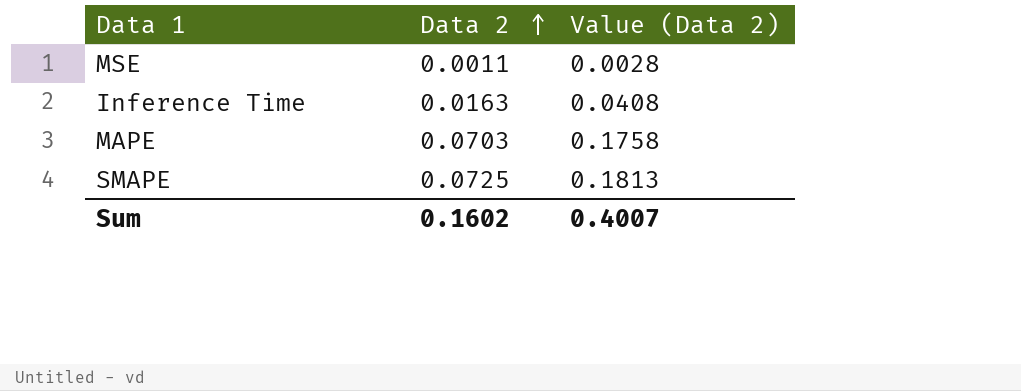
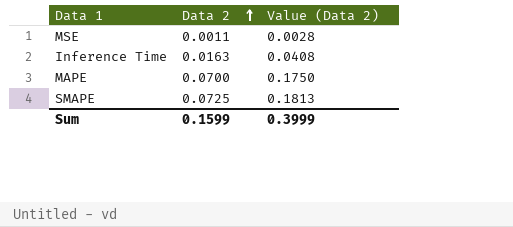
MAPE | Data 2: 0.0703 -> 0.0700
MAPE | Value (Data 2): 0.1758 -> 0.1750
Sum | Data 2: 0.1602 -> 0.1599
Sum | Value (Data 2): 0.4007 -> 0.3999

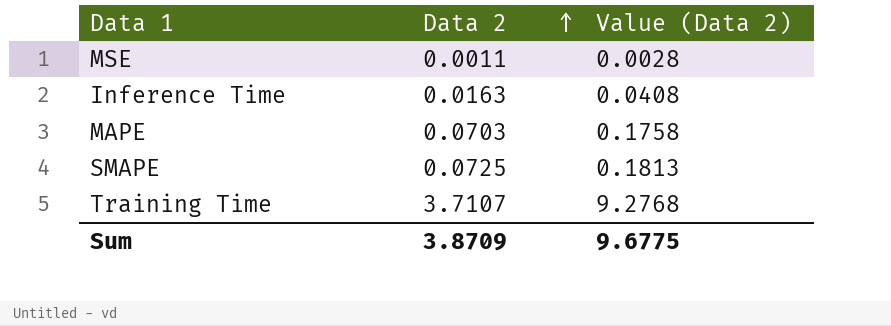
MAPE | Data 2: 0.0700 -> 0.0703
MAPE | Value (Data 2): 0.1750 -> 0.1758
row Training Time: none -> 3.7107 | 9.2768
Sum | Data 2: 0.1599 -> 3.8709
Sum | Value (Data 2): 0.3999 -> 9.6775

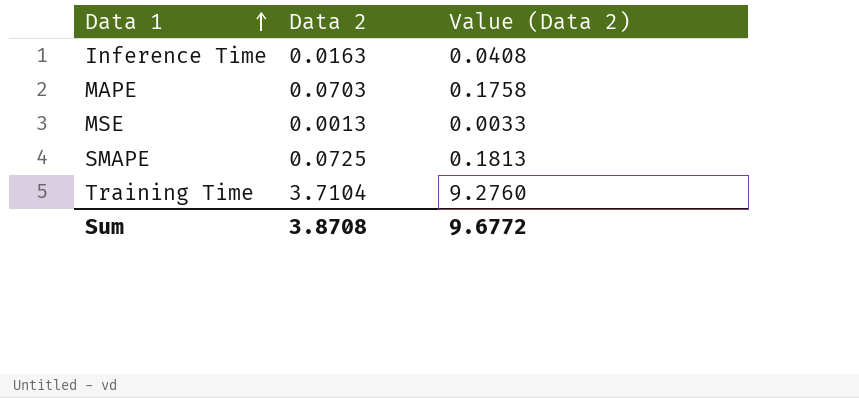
row order: Data 2 ascending -> Data 1 ascending
MSE | Data 2: 0.0011 -> 0.0013
MSE | Value (Data 2): 0.0028 -> 0.0033
Training Time | Data 2: 3.7107 -> 3.7104
Training Time | Value (Data 2): 9.2768 -> 9.2760
Sum | Data 2: 3.8709 -> 3.8708
Sum | Value (Data 2): 9.6775 -> 9.6772

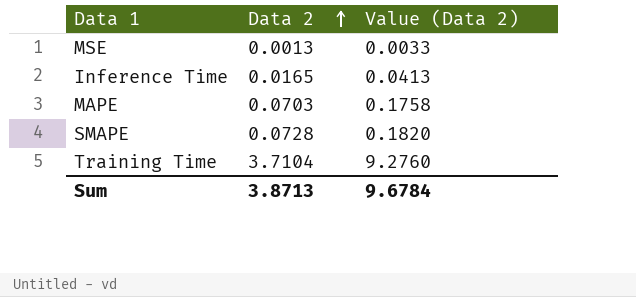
row order: Data 1 ascending -> Data 2 ascending
Inference Time | Data 2: 0.0163 -> 0.0165
Inference Time | Value (Data 2): 0.0408 -> 0.0413
SMAPE | Data 2: 0.0725 -> 0.0728
SMAPE | Value (Data 2): 0.1813 -> 0.1820
Sum | Data 2: 3.8708 -> 3.8713
Sum | Value (Data 2): 9.6772 -> 9.6784

